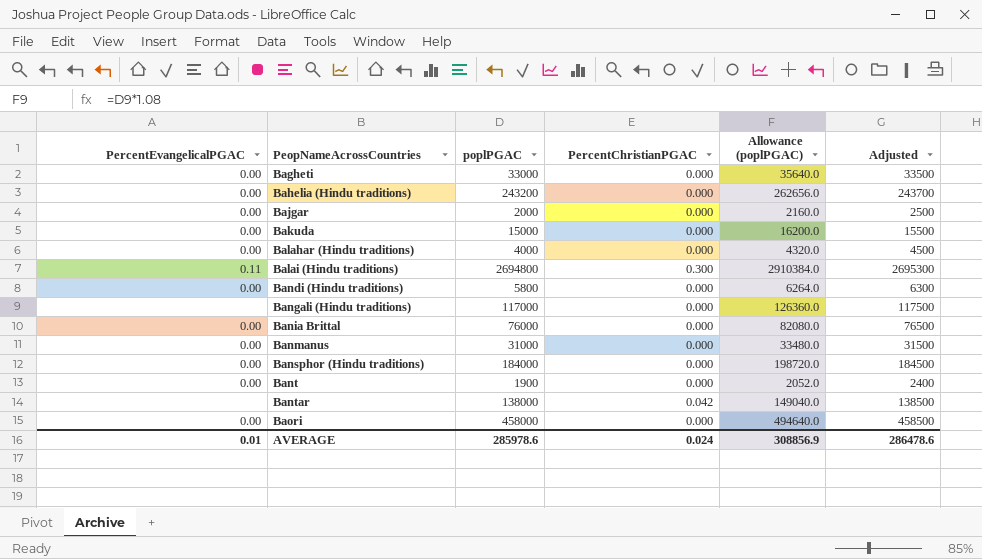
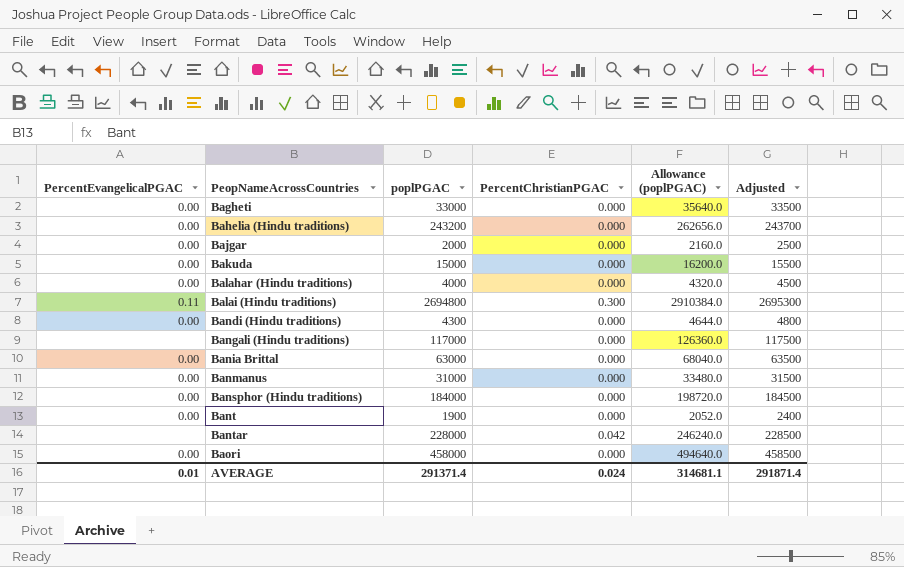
Bandi (Hindu traditions) | poplPGAC: 5800 -> 4300
Bandi (Hindu traditions) | Allowance (poplPGAC): 6264.0 -> 4644.0
Bandi (Hindu traditions) | Adjusted: 6300 -> 4800
Bania Brittal | poplPGAC: 76000 -> 63000
Bania Brittal | Allowance (poplPGAC): 82080.0 -> 68040.0
Bania Brittal | Adjusted: 76500 -> 63500
Bantar | poplPGAC: 138000 -> 228000
Bantar | Allowance (poplPGAC): 149040.0 -> 246240.0
Bantar | Adjusted: 138500 -> 228500
AVERAGE | poplPGAC: 285978.6 -> 291371.4
AVERAGE | Allowance (poplPGAC): 308856.9 -> 314681.1
AVERAGE | Adjusted: 286478.6 -> 291871.4

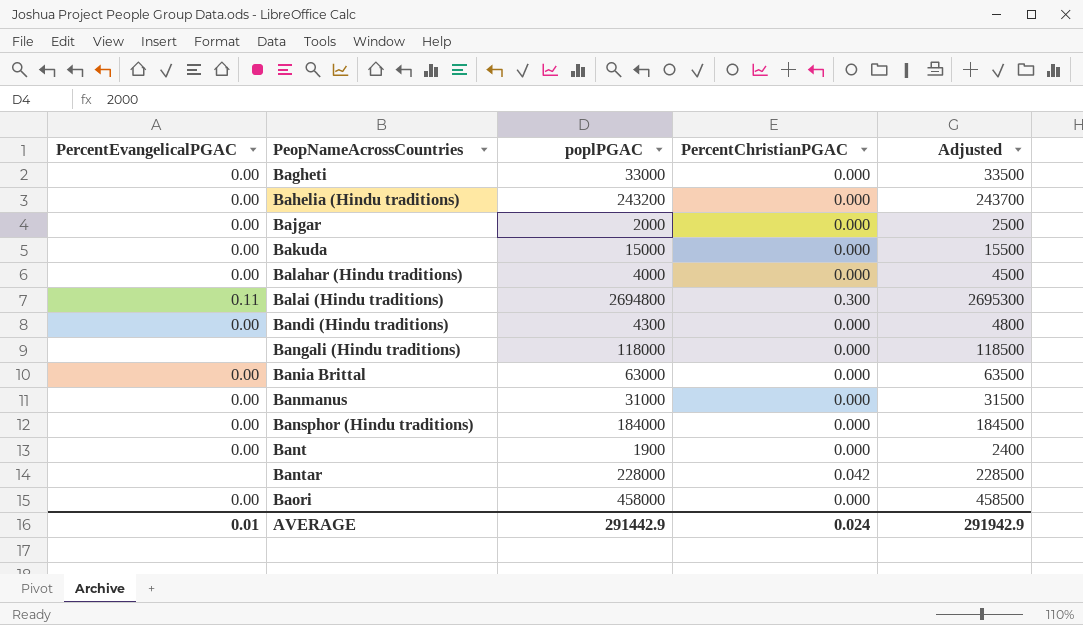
column Allowance (poplPGAC) | formula: [poplPGAC] * 1.08 -> none
Bangali (Hindu traditions) | poplPGAC: 117000 -> 118000
Bangali (Hindu traditions) | Adjusted: 117500 -> 118500
AVERAGE | poplPGAC: 291371.4 -> 291442.9
AVERAGE | Adjusted: 291871.4 -> 291942.9

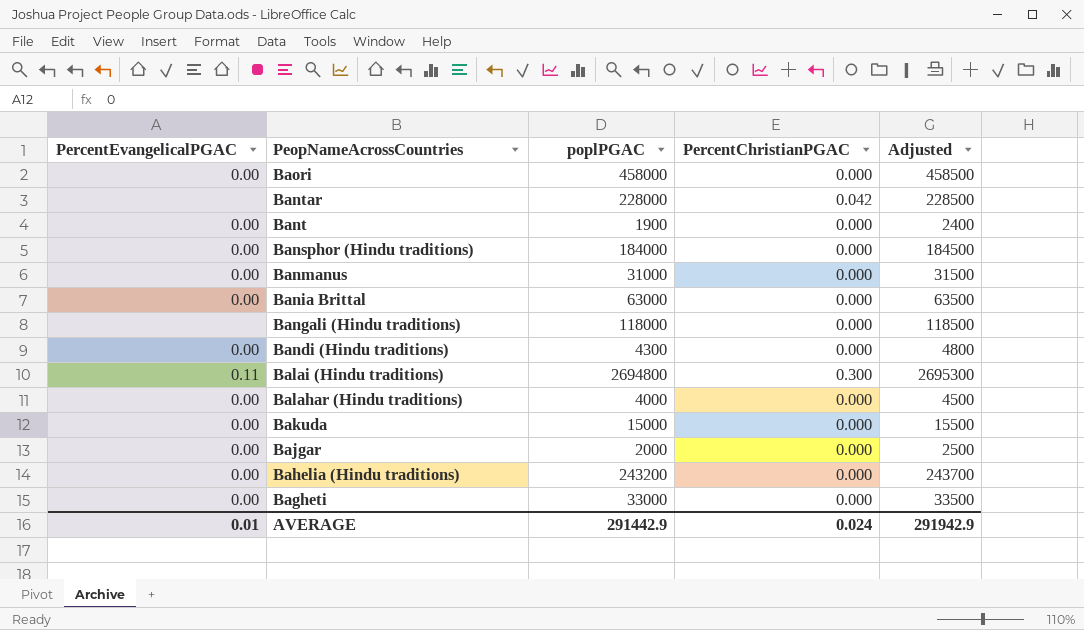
row order: PeopNameAcrossCountries ascending -> PeopNameAcrossCountries descending

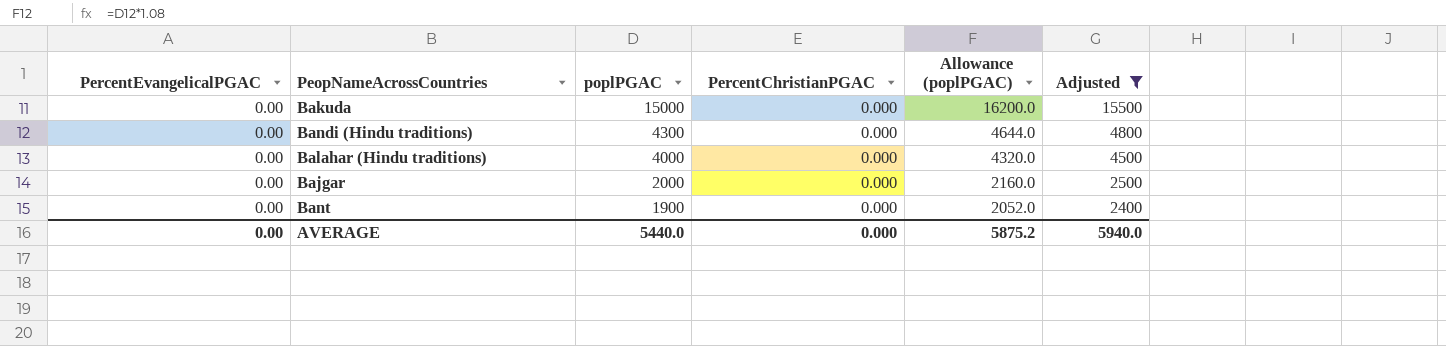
filter: none -> Adjusted <= 15500
row order: PeopNameAcrossCountries descending -> poplPGAC descending
column Allowance (poplPGAC) | formula: none -> [poplPGAC] * 1.08
AVERAGE | PercentEvangelicalPGAC: 0.01 -> 0.00
AVERAGE | poplPGAC: 291442.9 -> 5440.0
AVERAGE | PercentChristianPGAC: 0.024 -> 0.000
AVERAGE | Adjusted: 291942.9 -> 5940.0

